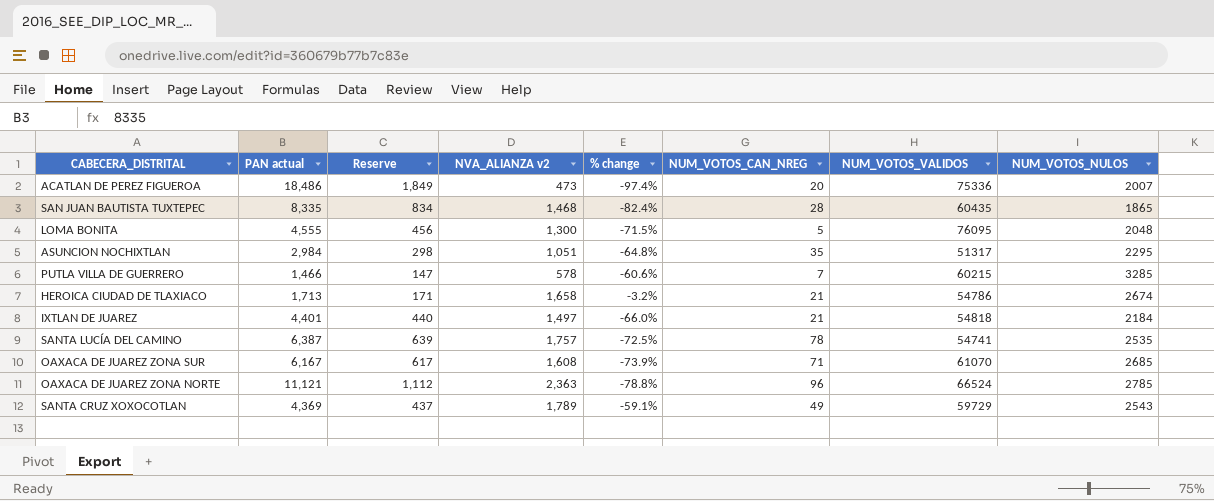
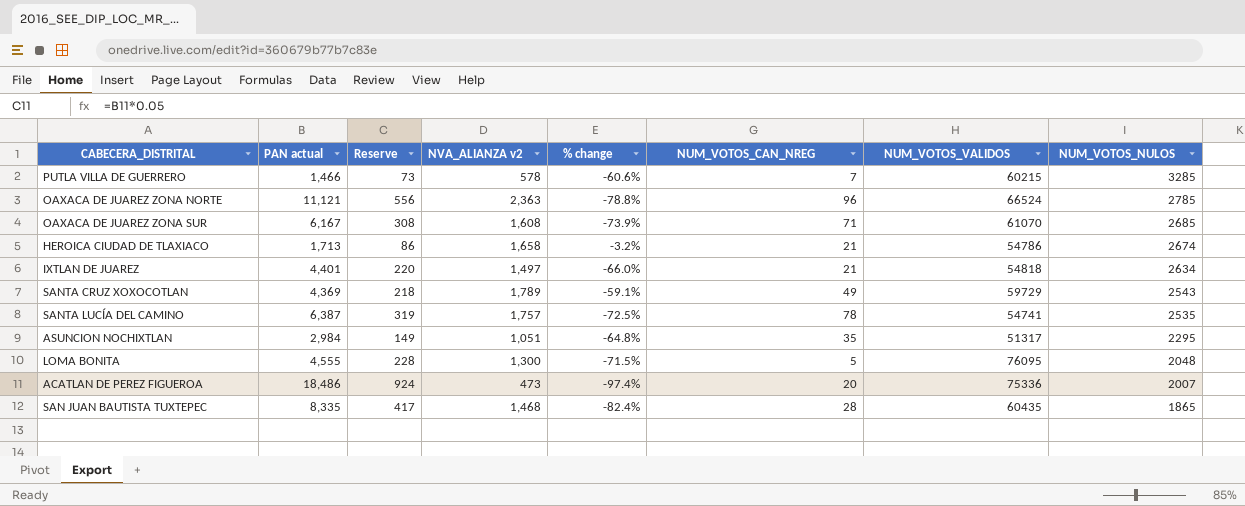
row order: none -> NUM_VOTOS_NULOS descending
column Reserve | formula: [PAN actual] * 0.1 -> [PAN actual] * 0.05
IXTLAN DE JUAREZ | NUM_VOTOS_NULOS: 2184 -> 2634

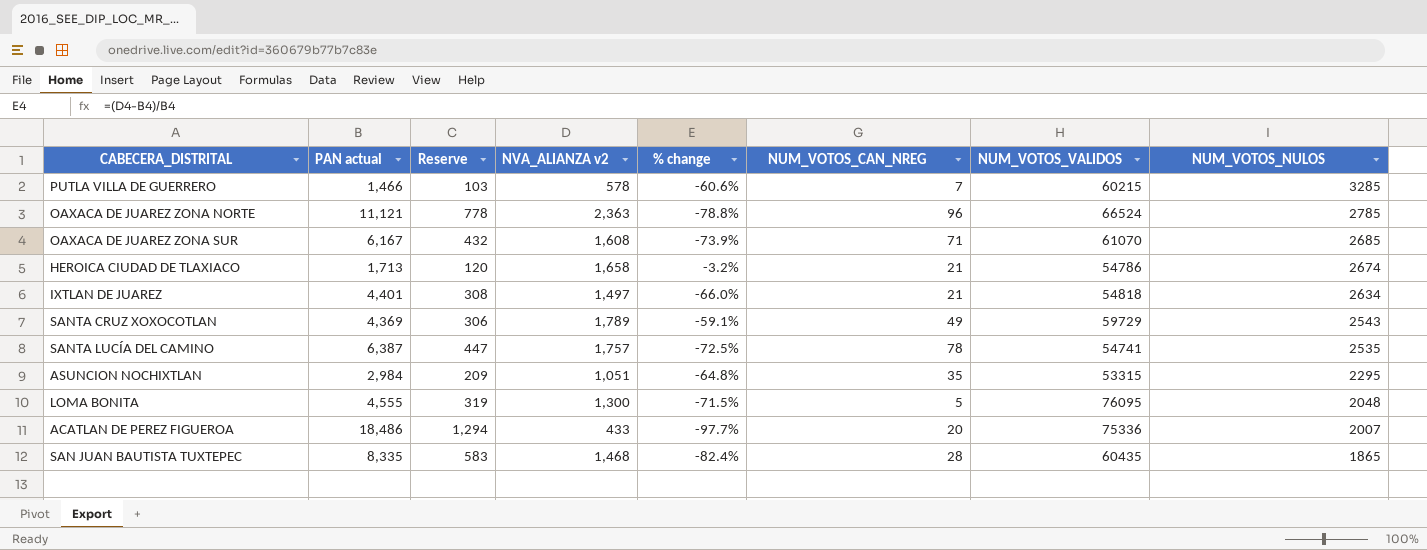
column Reserve | formula: [PAN actual] * 0.05 -> [PAN actual] * 0.07
ASUNCION NOCHIXTLAN | NUM_VOTOS_VALIDOS: 51317 -> 53315
ACATLAN DE PEREZ FIGUEROA | NVA_ALIANZA v2: 473 -> 433
ACATLAN DE PEREZ FIGUEROA | % change: -97.4% -> -97.7%

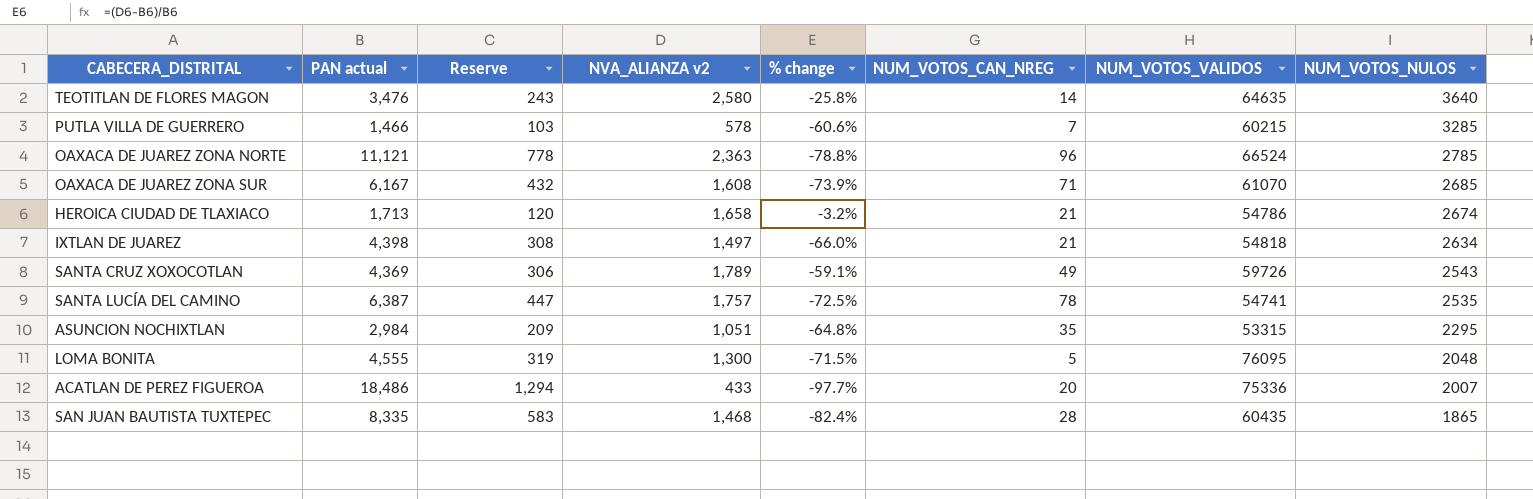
row TEOTITLAN DE FLORES MAGON: none -> 3,476 | 243 | 2,580 | -25.8% | 14 | 64635 | 3640
IXTLAN DE JUAREZ | PAN actual: 4,401 -> 4,398
SANTA CRUZ XOXOCOTLAN | NUM_VOTOS_VALIDOS: 59729 -> 59726

